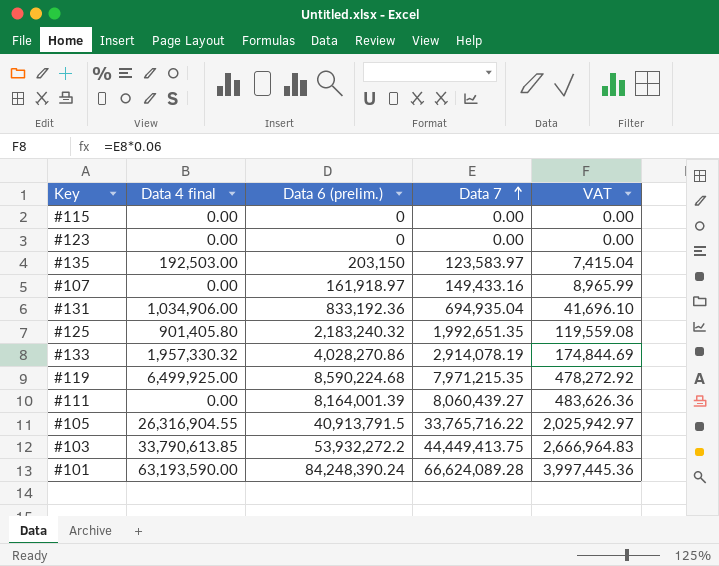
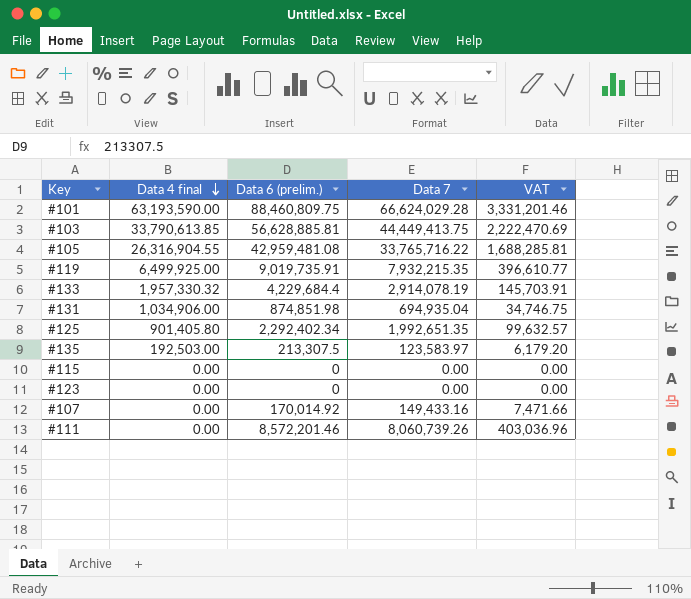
row order: Data 7 ascending -> Data 4 final descending
column VAT | formula: [Data 7] * 0.06 -> [Data 7] * 0.05
#101 | Data 6 (prelim.): 84,248,390.24 -> 88,460,809.75
#101 | Data 7: 66,624,089.28 -> 66,624,029.28
#103 | Data 6 (prelim.): 53,932,272.2 -> 56,628,885.81
#105 | Data 6 (prelim.): 40,913,791.5 -> 42,959,481.08
#119 | Data 6 (prelim.): 8,590,224.68 -> 9,019,735.91
#119 | Data 7: 7,971,215.35 -> 7,932,215.35
#133 | Data 6 (prelim.): 4,028,270.86 -> 4,229,684.4
#131 | Data 6 (prelim.): 833,192.36 -> 874,851.98
#125 | Data 6 (prelim.): 2,183,240.32 -> 2,292,402.34
#135 | Data 6 (prelim.): 203,150 -> 213,307.5
#107 | Data 6 (prelim.): 161,918.97 -> 170,014.92
#111 | Data 6 (prelim.): 8,164,001.39 -> 8,572,201.46
#111 | Data 7: 8,060,439.27 -> 8,060,739.26

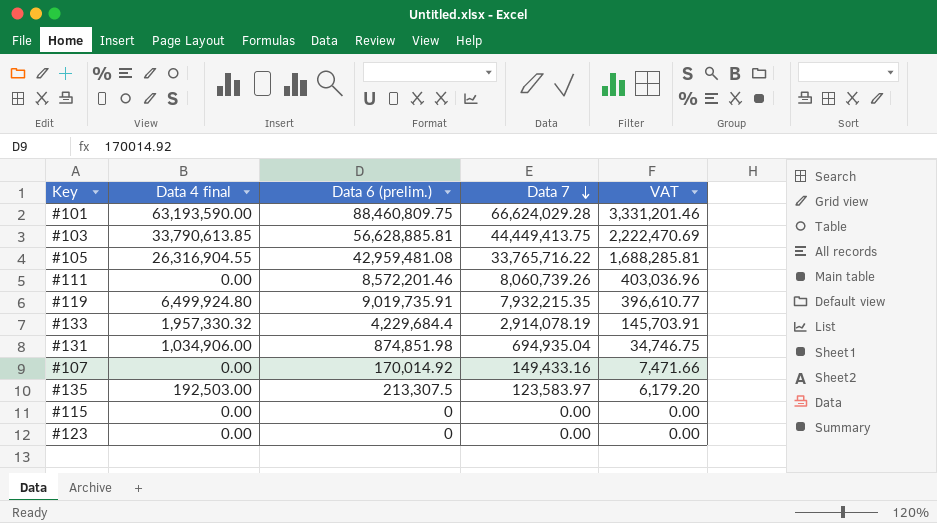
row order: Data 4 final descending -> Data 7 descending
row #125: 901,405.80 | 2,292,402.34 | 1,992,651.35 | 99,632.57 -> none
#119 | Data 4 final: 6,499,925.00 -> 6,499,924.80

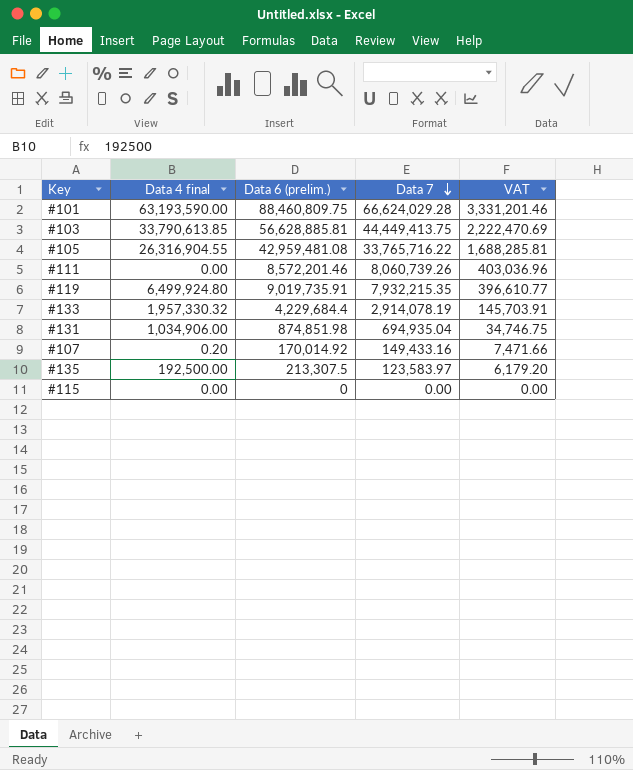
row #123: 0.00 | 0 | 0.00 | 0.00 -> none
#107 | Data 4 final: 0.00 -> 0.20
#135 | Data 4 final: 192,503.00 -> 192,500.00

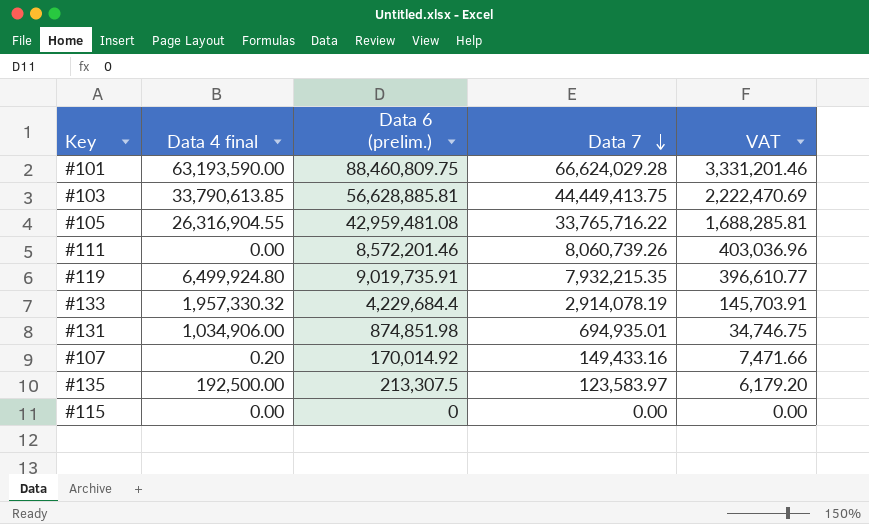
#131 | Data 7: 694,935.04 -> 694,935.01

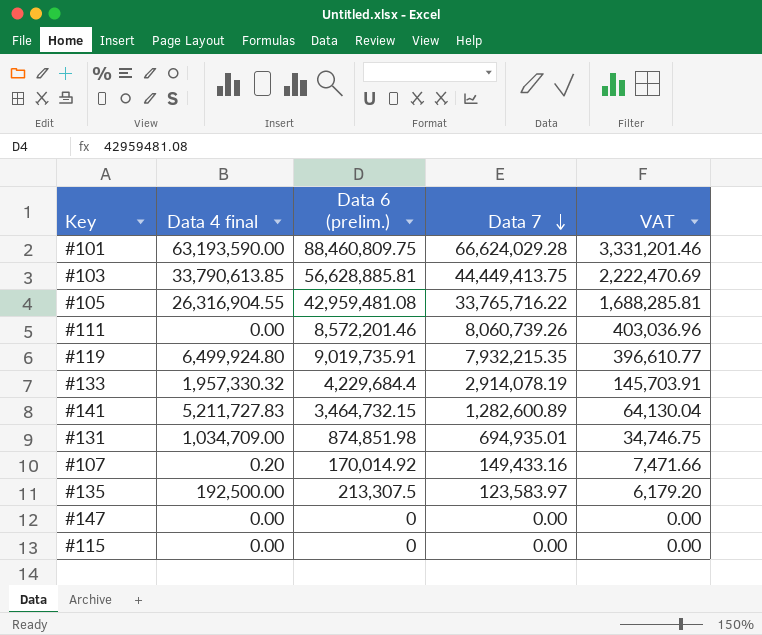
row #141: none -> 5,211,727.83 | 3,464,732.15 | 1,282,600.89 | 64,130.04
#131 | Data 4 final: 1,034,906.00 -> 1,034,709.00
row #147: none -> 0.00 | 0 | 0.00 | 0.00

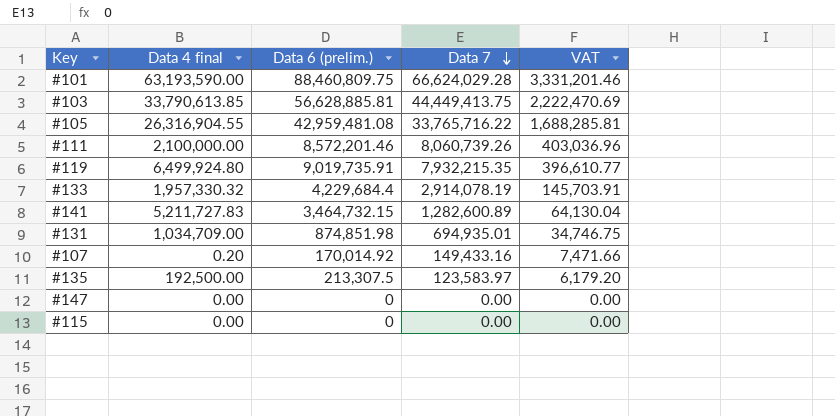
#111 | Data 4 final: 0.00 -> 2,100,000.00

